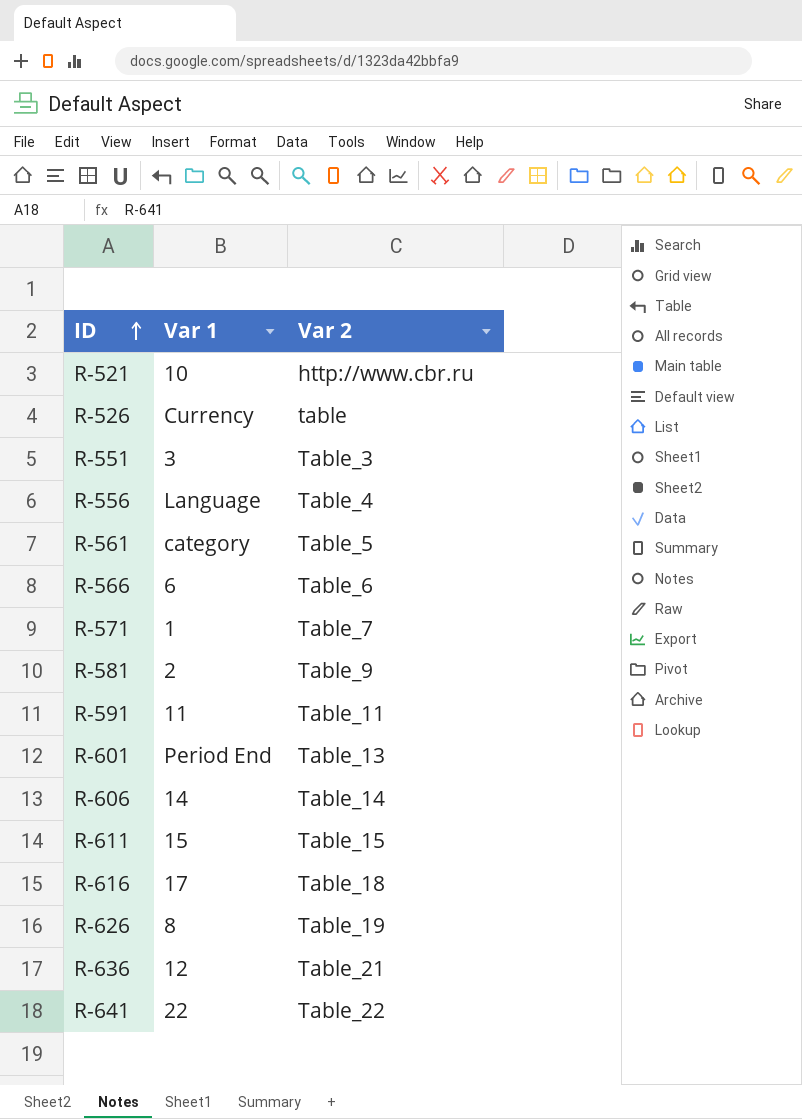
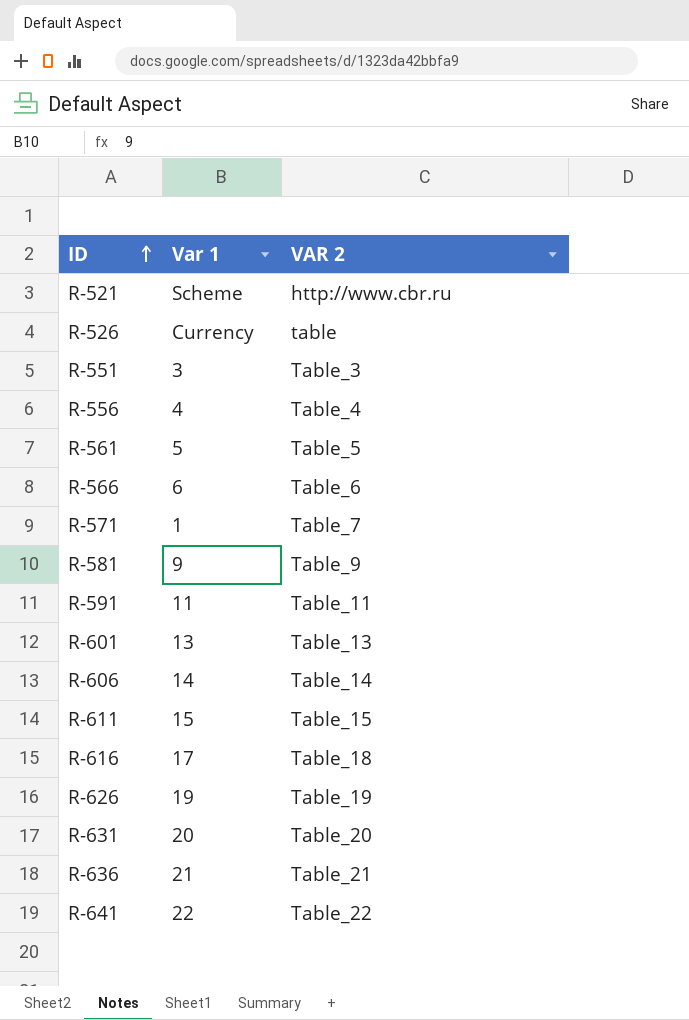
column name: Var 2 -> VAR 2
R-521 | Var 1: 10 -> Scheme
R-556 | Var 1: Language -> 4
R-561 | Var 1: category -> 5
R-581 | Var 1: 2 -> 9
R-601 | Var 1: Period End -> 13
R-626 | Var 1: 8 -> 19
row R-631: none -> 20 | Table_20
R-636 | Var 1: 12 -> 21

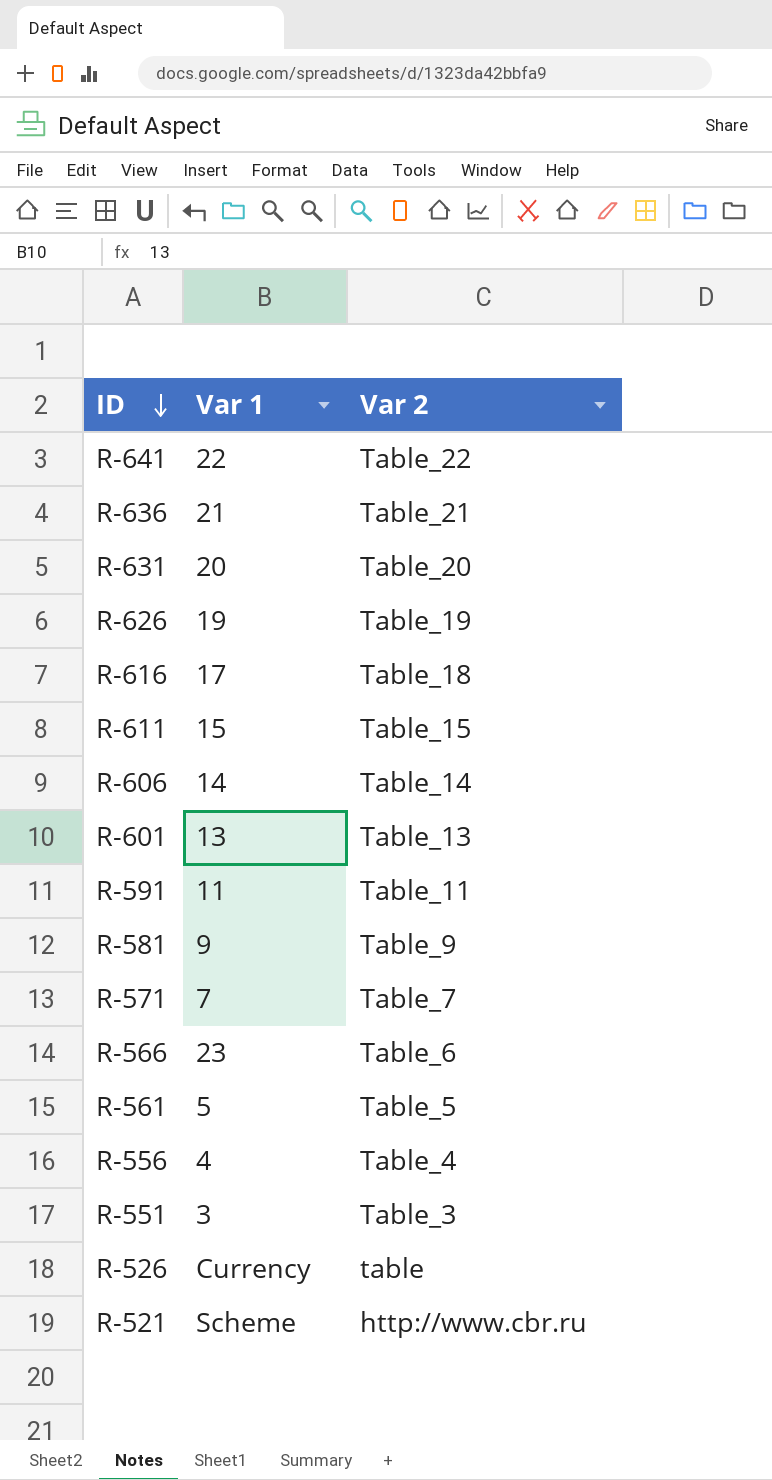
row order: ID ascending -> ID descending
column name: VAR 2 -> Var 2
R-571 | Var 1: 1 -> 7
R-566 | Var 1: 6 -> 23

